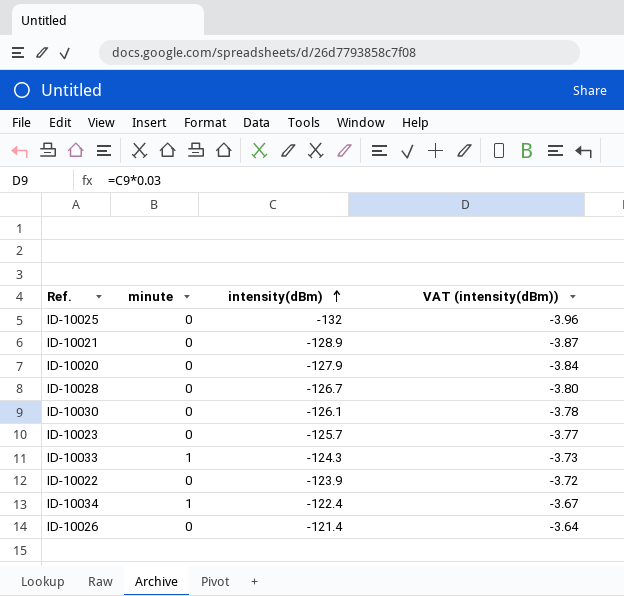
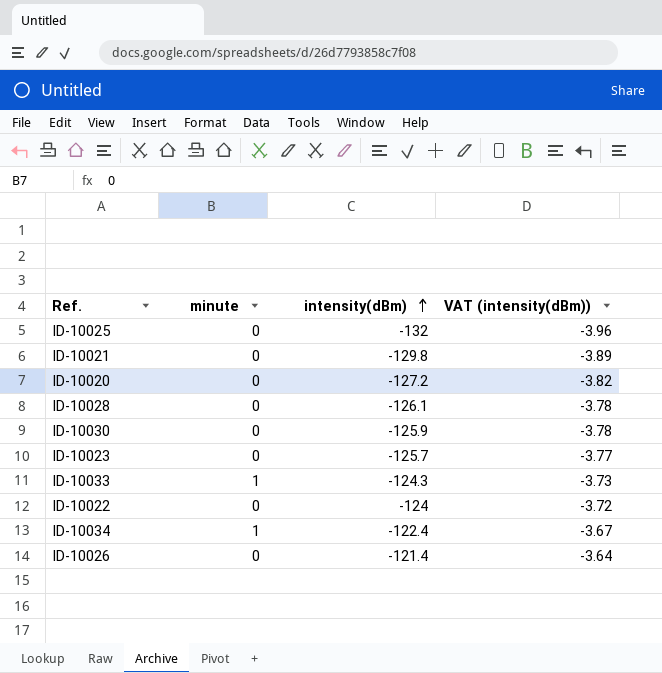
ID-10021 | intensity(dBm): -128.9 -> -129.8
ID-10021 | VAT (intensity(dBm)): -3.87 -> -3.89
ID-10020 | intensity(dBm): -127.9 -> -127.2
ID-10020 | VAT (intensity(dBm)): -3.84 -> -3.82
ID-10028 | intensity(dBm): -126.7 -> -126.1
ID-10028 | VAT (intensity(dBm)): -3.80 -> -3.78
ID-10030 | intensity(dBm): -126.1 -> -125.9
ID-10022 | intensity(dBm): -123.9 -> -124

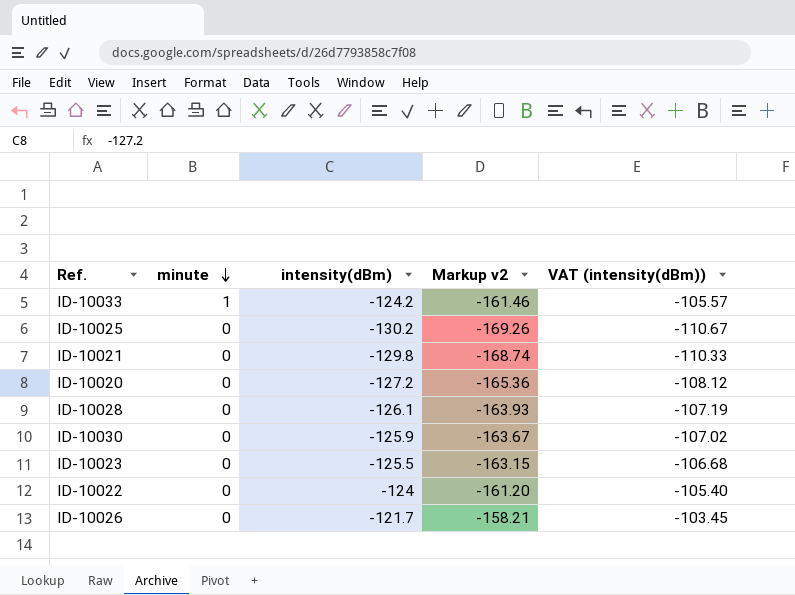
row order: intensity(dBm) ascending -> minute descending
column Markup v2 | formula: none -> [intensity(dBm)] * 1.3
column VAT (intensity(dBm)) | formula: [intensity(dBm)] * 0.03 -> [intensity(dBm)] * 0.85
row ID-10034: 1 | -122.4 | -3.67 -> none
ID-10033 | intensity(dBm): -124.3 -> -124.2
ID-10025 | intensity(dBm): -132 -> -130.2
ID-10023 | intensity(dBm): -125.7 -> -125.5
ID-10026 | intensity(dBm): -121.4 -> -121.7

